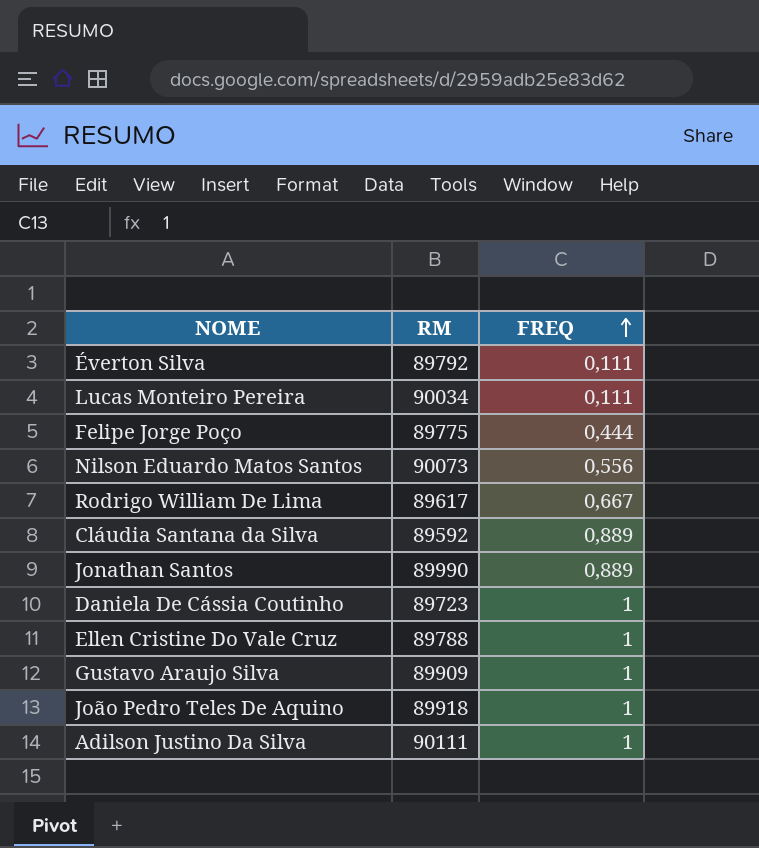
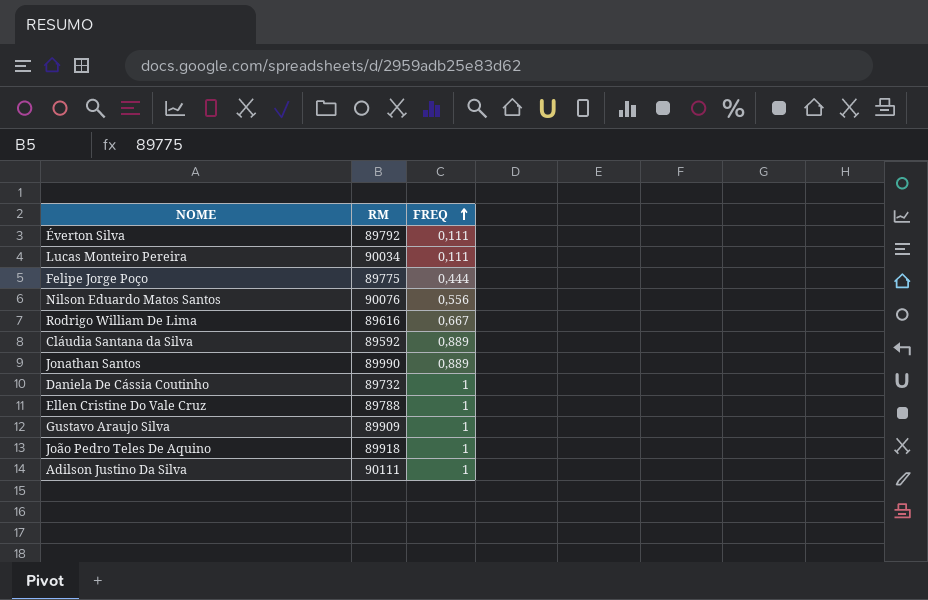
Nilson Eduardo Matos Santos | RM: 90073 -> 90076
Rodrigo William De Lima | RM: 89617 -> 89616
Daniela De Cássia Coutinho | RM: 89723 -> 89732

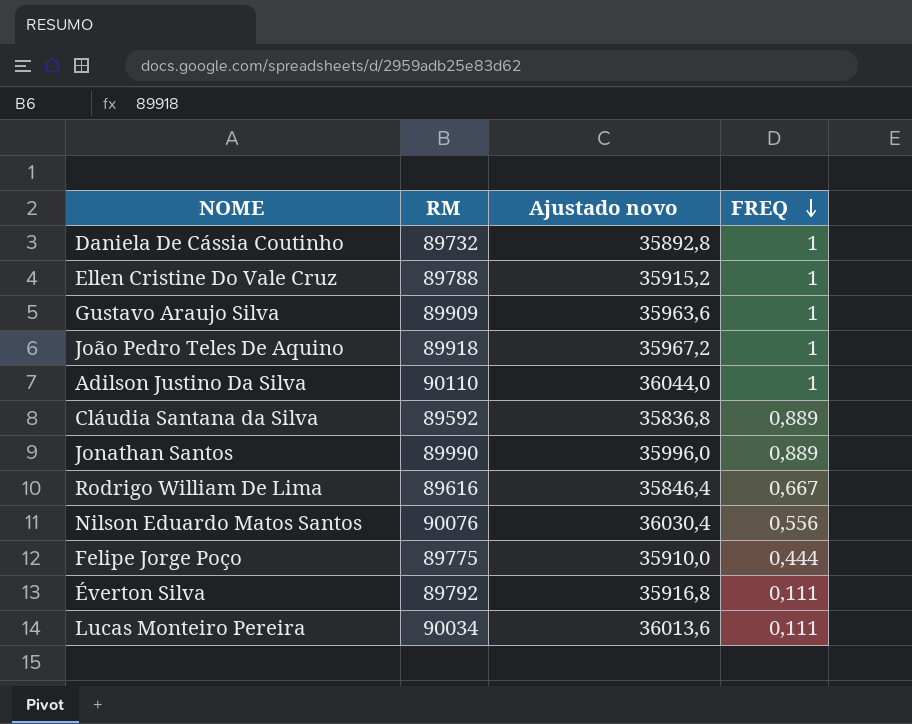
row order: FREQ ascending -> FREQ descending
column Ajustado novo | formula: none -> [RM] * 0,4
Adilson Justino Da Silva | RM: 90111 -> 90110

